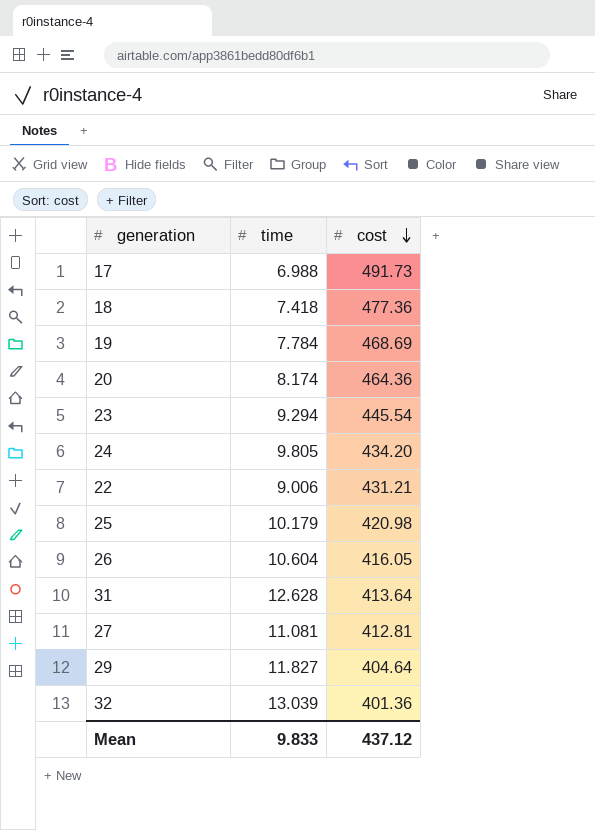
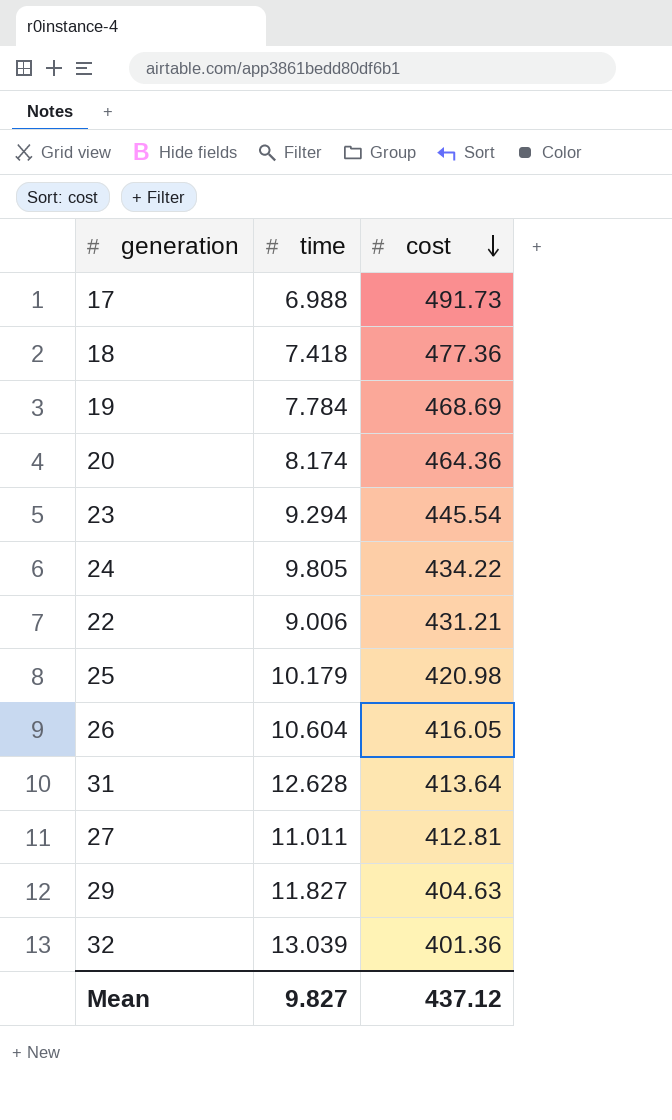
24 | cost: 434.20 -> 434.22
27 | time: 11.081 -> 11.011
29 | cost: 404.64 -> 404.63
Mean | time: 9.833 -> 9.827

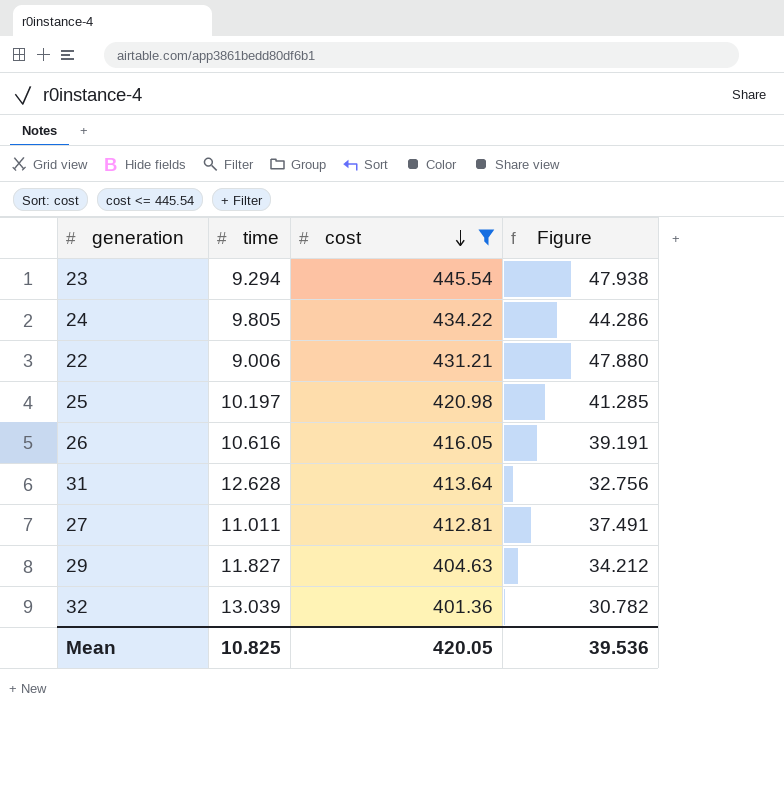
filter: none -> cost <= 445.54
column Figure | formula: none -> [cost] / [time]
25 | time: 10.179 -> 10.197
26 | time: 10.604 -> 10.616
Mean | time: 9.827 -> 10.825
Mean | cost: 437.12 -> 420.05

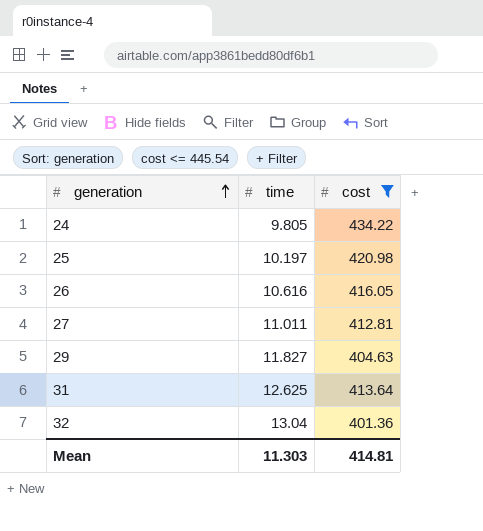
row order: cost descending -> generation ascending
column Figure | formula: [cost] / [time] -> none
row 23: 9.294 | 445.54 | 47.938 -> none
row 22: 9.006 | 431.21 | 47.880 -> none
31 | time: 12.628 -> 12.625
32 | time: 13.039 -> 13.04
Mean | time: 10.825 -> 11.303
Mean | cost: 420.05 -> 414.81

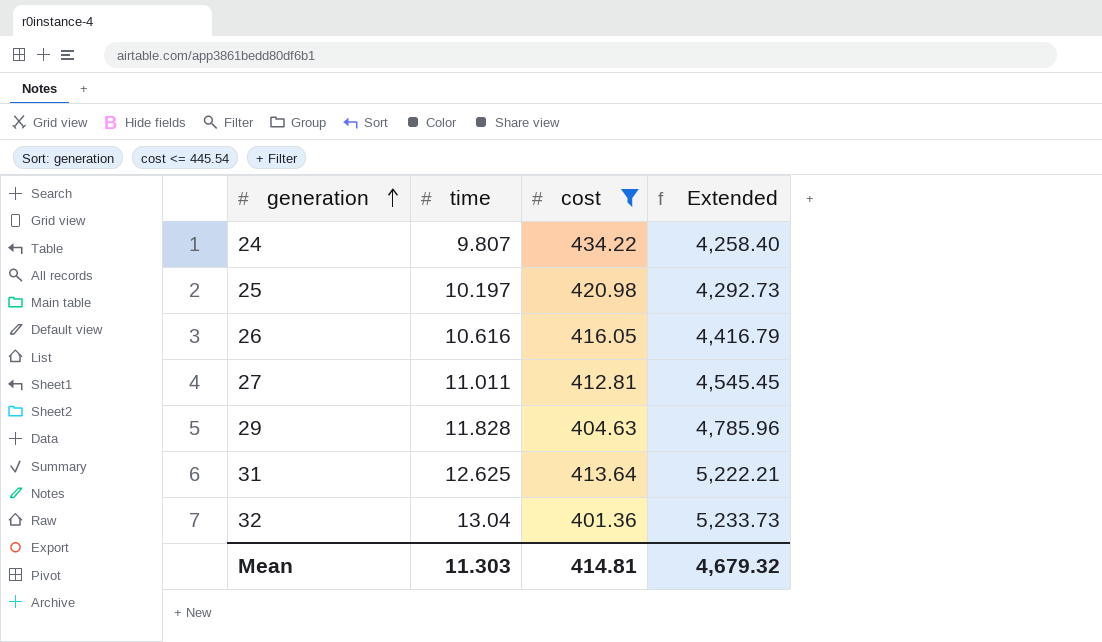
column Extended | formula: none -> [time] * [cost]
24 | time: 9.805 -> 9.807
29 | time: 11.827 -> 11.828

